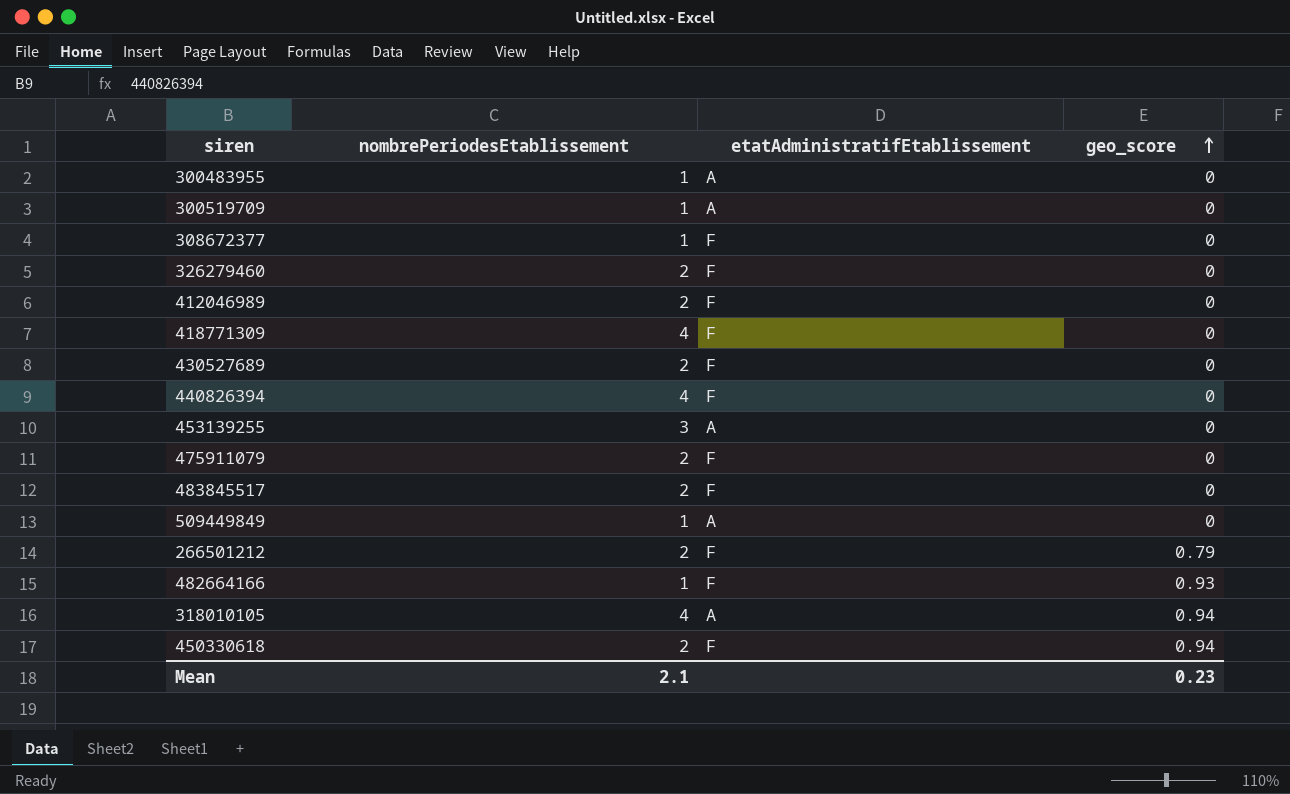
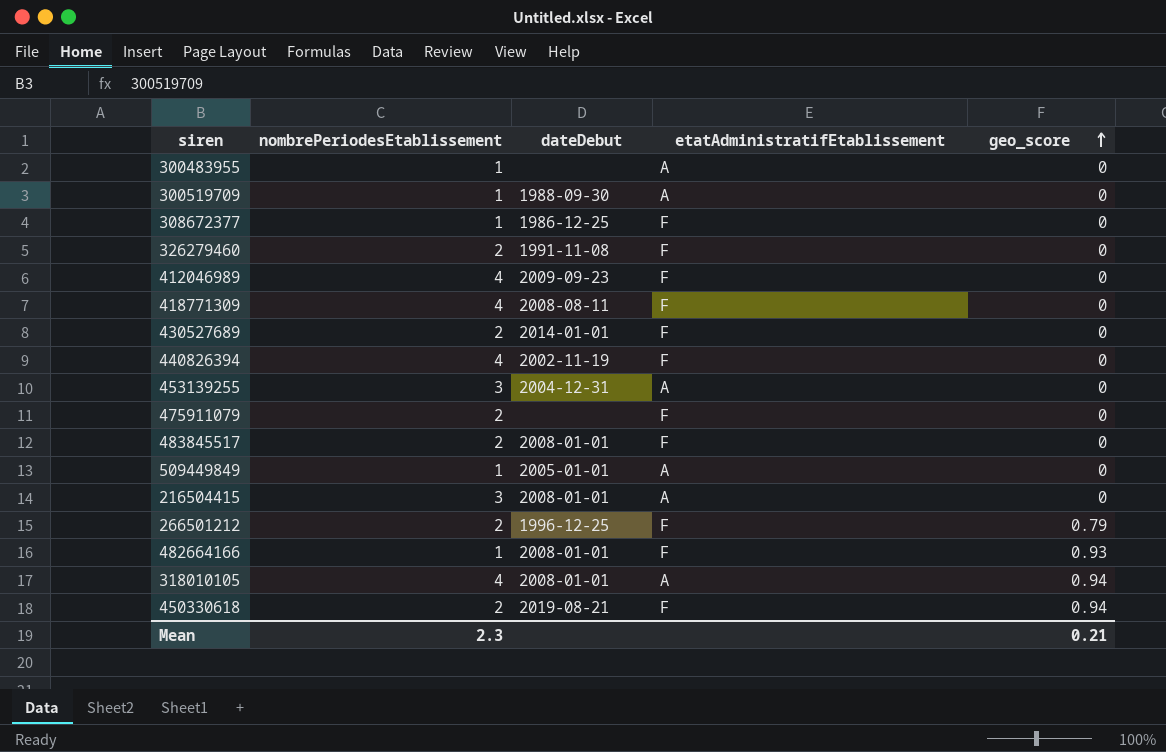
column dateDebut | position: none -> 3
412046989 | nombrePeriodesEtablissement: 2 -> 4
row 216504415: none -> 3 | 2008-01-01 | A | 0
Mean | nombrePeriodesEtablissement: 2.1 -> 2.3
Mean | geo_score: 0.23 -> 0.21

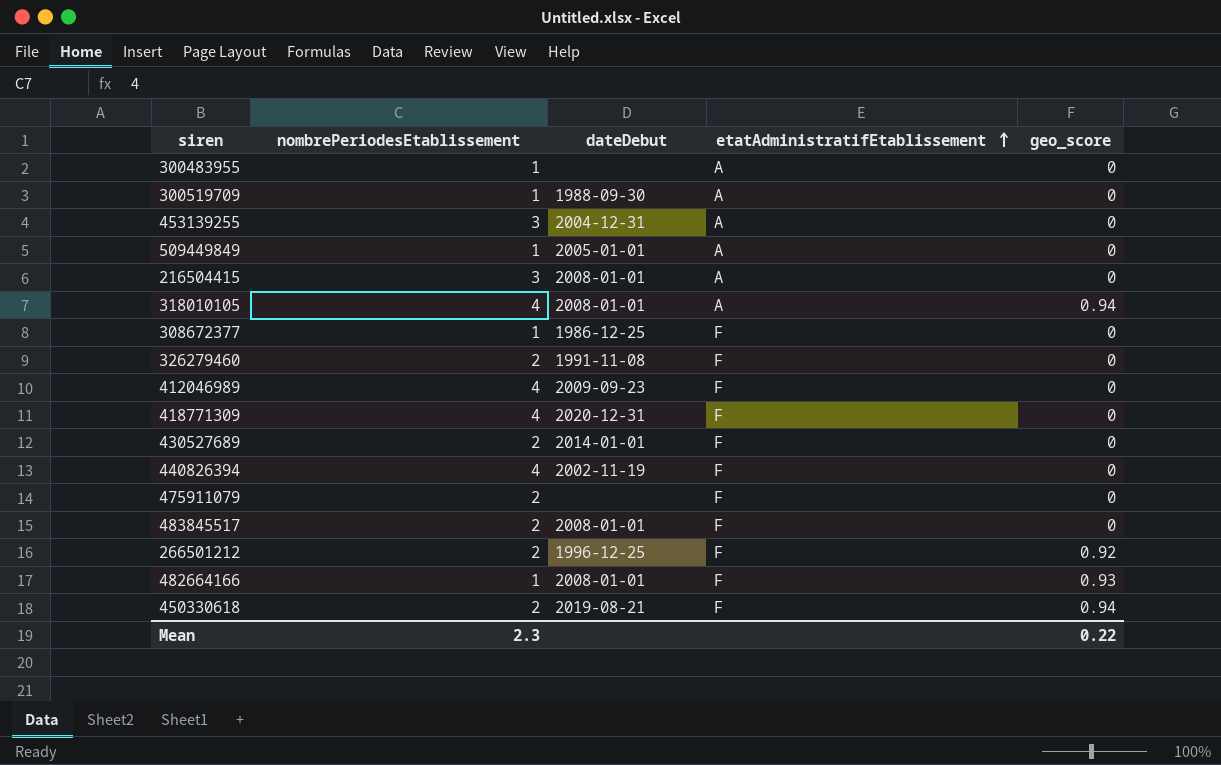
row order: geo_score ascending -> etatAdministratifEtablissement ascending
418771309 | dateDebut: 2008-08-11 -> 2020-12-31
266501212 | geo_score: 0.79 -> 0.92
Mean | geo_score: 0.21 -> 0.22

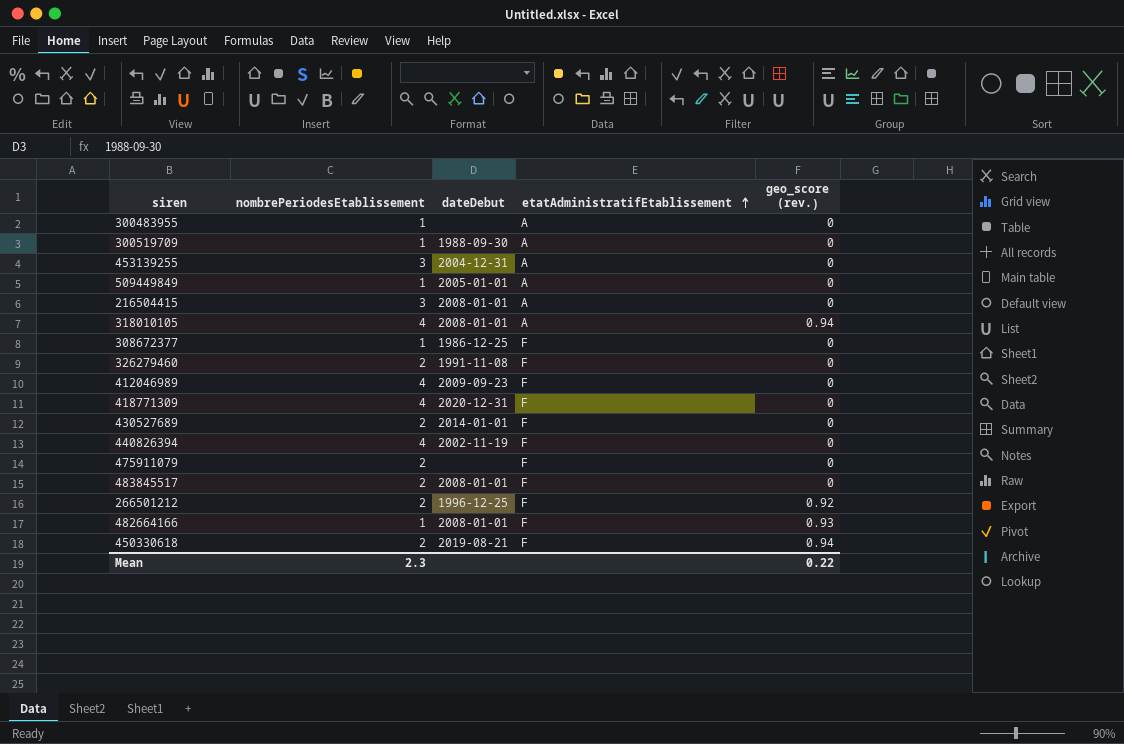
column name: geo_score -> geo_score (rev.)

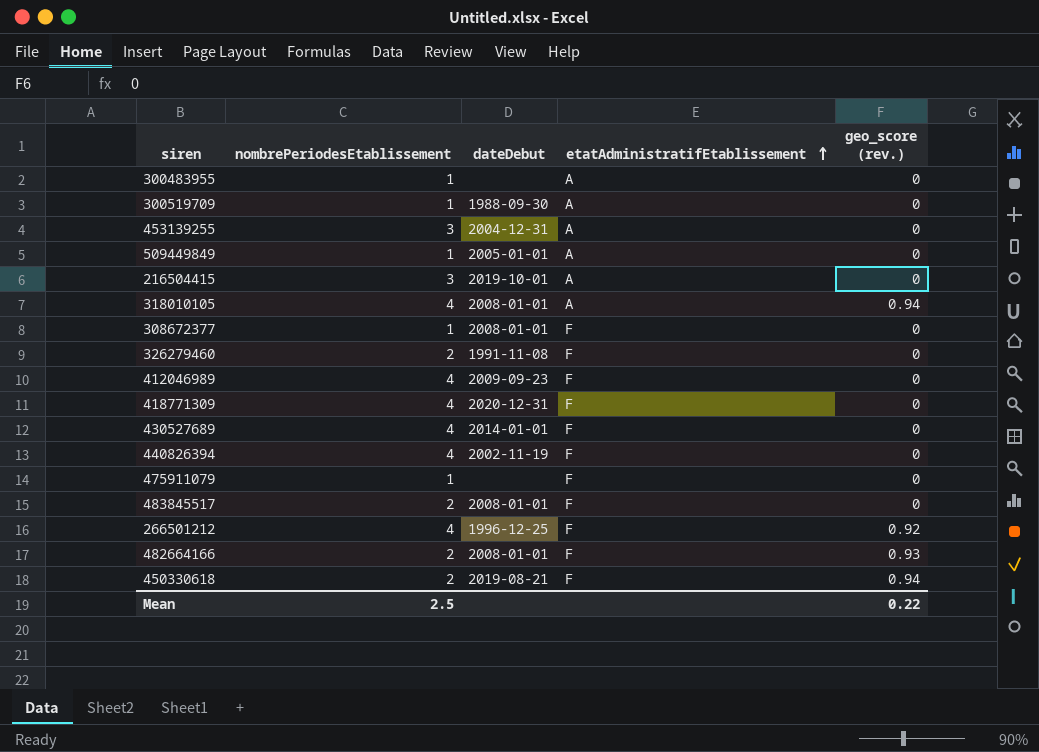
216504415 | dateDebut: 2008-01-01 -> 2019-10-01
308672377 | dateDebut: 1986-12-25 -> 2008-01-01
430527689 | nombrePeriodesEtablissement: 2 -> 4
475911079 | nombrePeriodesEtablissement: 2 -> 1
266501212 | nombrePeriodesEtablissement: 2 -> 4
482664166 | nombrePeriodesEtablissement: 1 -> 2
Mean | nombrePeriodesEtablissement: 2.3 -> 2.5

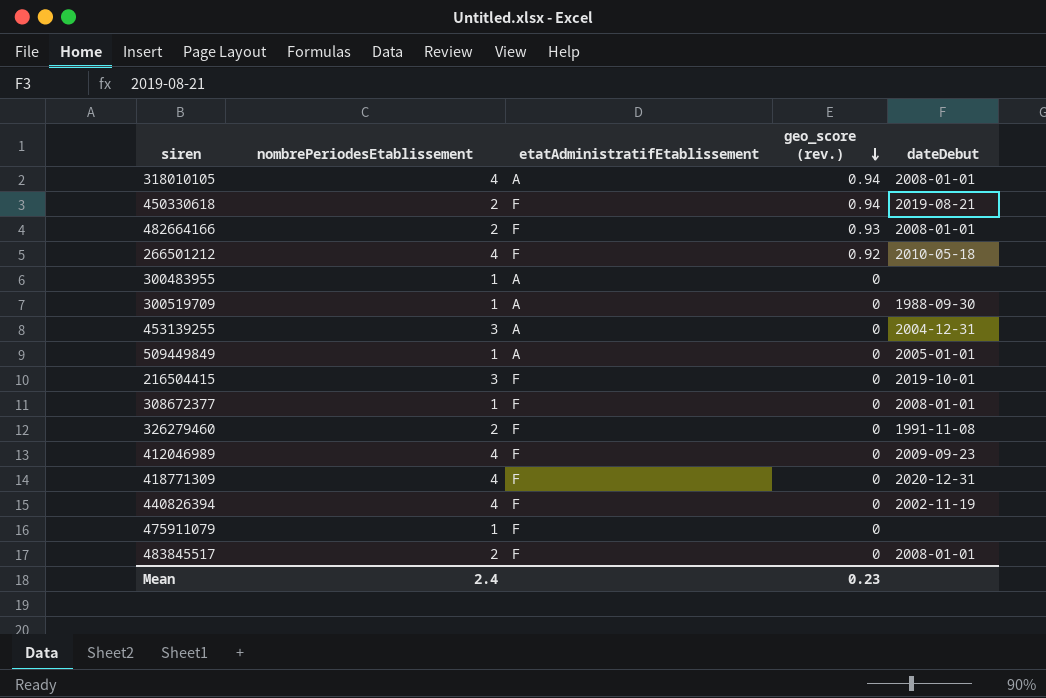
row order: etatAdministratifEtablissement ascending -> geo_score (rev.) descending
column dateDebut | position: 3 -> 5
row 430527689: 4 | 2014-01-01 | F | 0 -> none
266501212 | dateDebut: 1996-12-25 -> 2010-05-18
216504415 | etatAdministratifEtablissement: A -> F
Mean | nombrePeriodesEtablissement: 2.5 -> 2.4
Mean | geo_score (rev.): 0.22 -> 0.23

